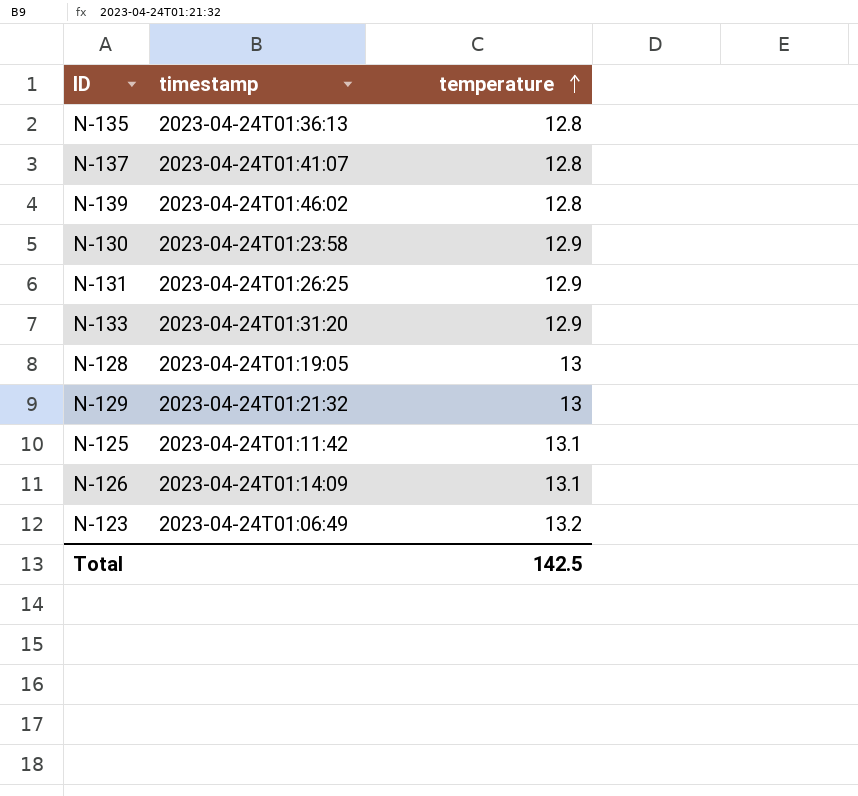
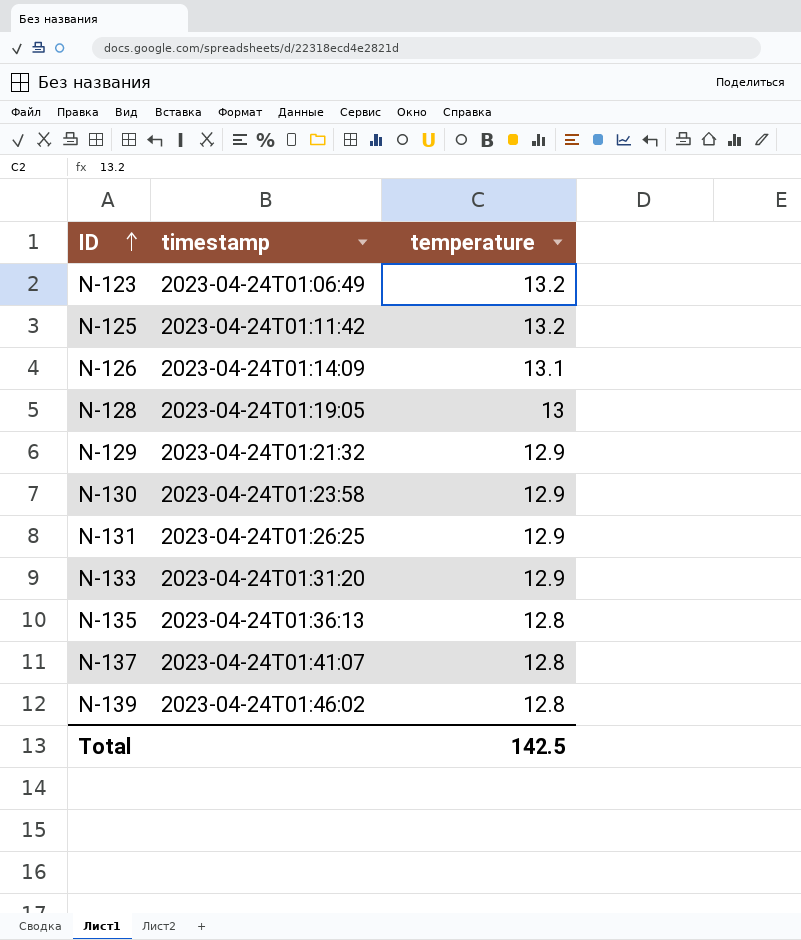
row order: temperature ascending -> ID ascending
N-125 | temperature: 13.1 -> 13.2
N-129 | temperature: 13 -> 12.9

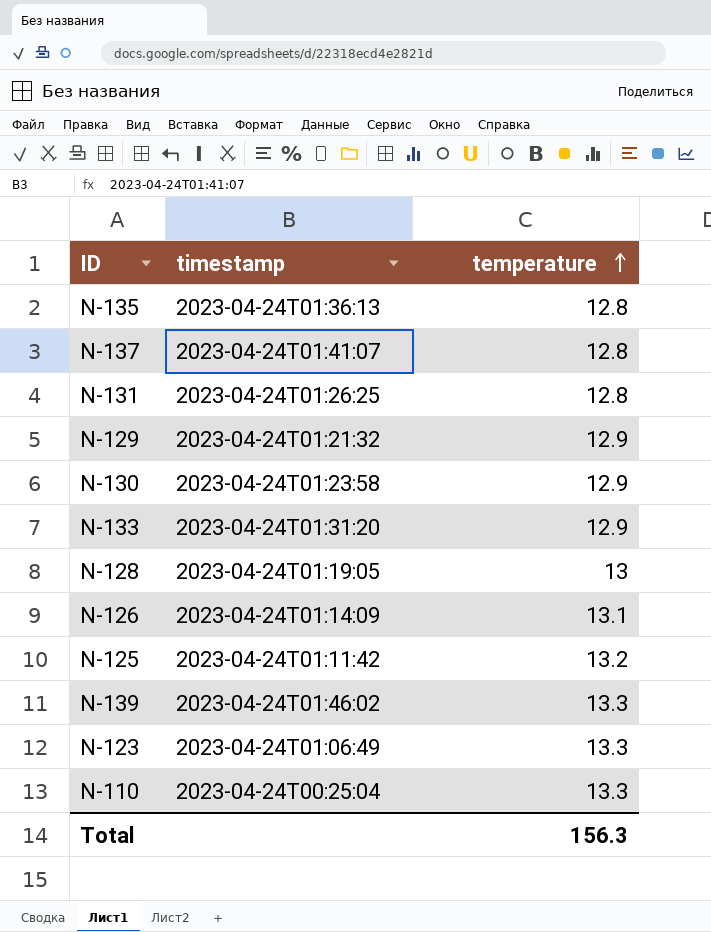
row order: ID ascending -> temperature ascending
N-131 | temperature: 12.9 -> 12.8
N-139 | temperature: 12.8 -> 13.3
N-123 | temperature: 13.2 -> 13.3
row N-110: none -> 2023-04-24T00:25:04 | 13.3
Total | temperature: 142.5 -> 156.3

